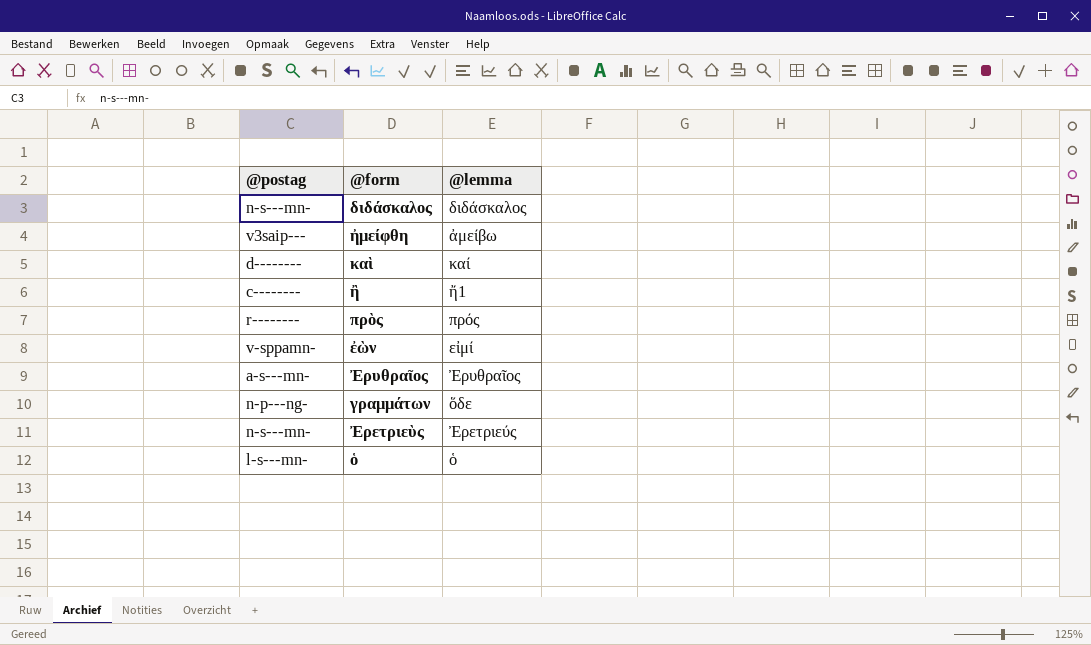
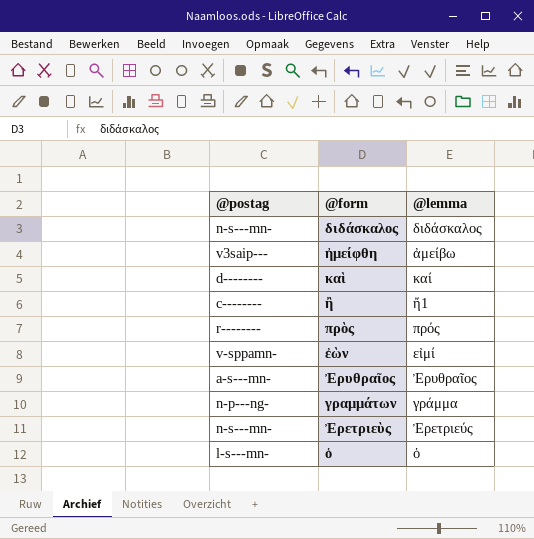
γραμμάτων | @lemma: ὅδε -> γράμμα

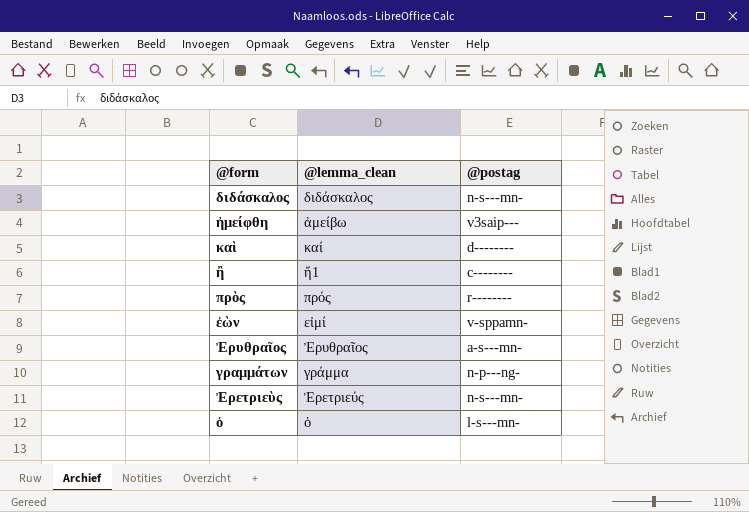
column name: @lemma -> @lemma_clean
column @postag | position: 1 -> 3

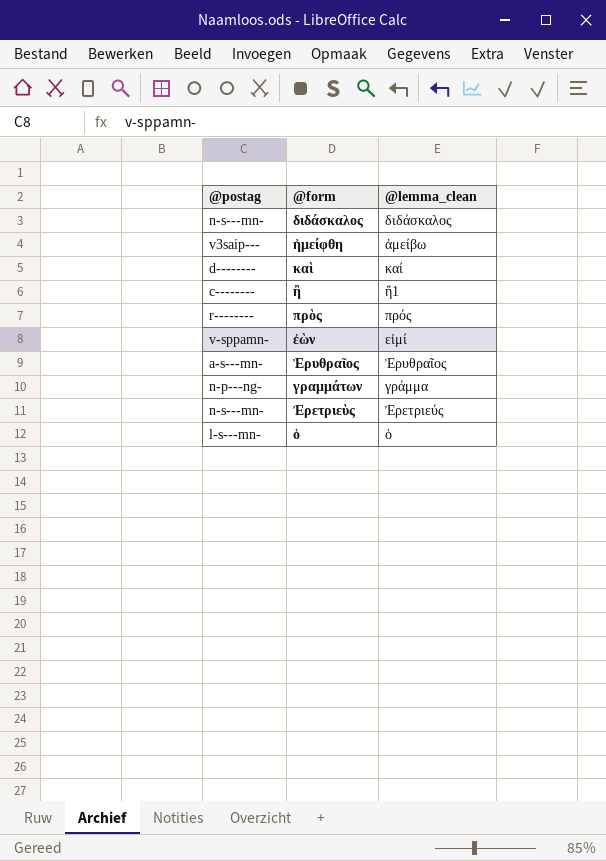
column @postag | position: 3 -> 1

